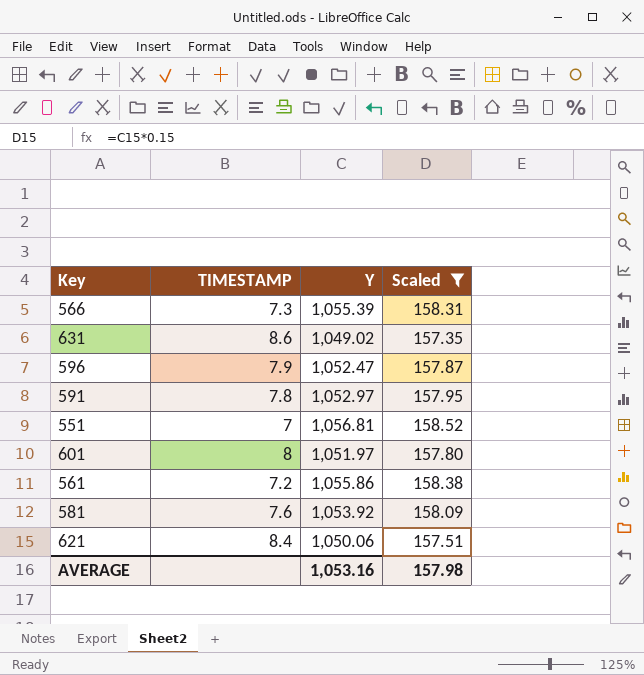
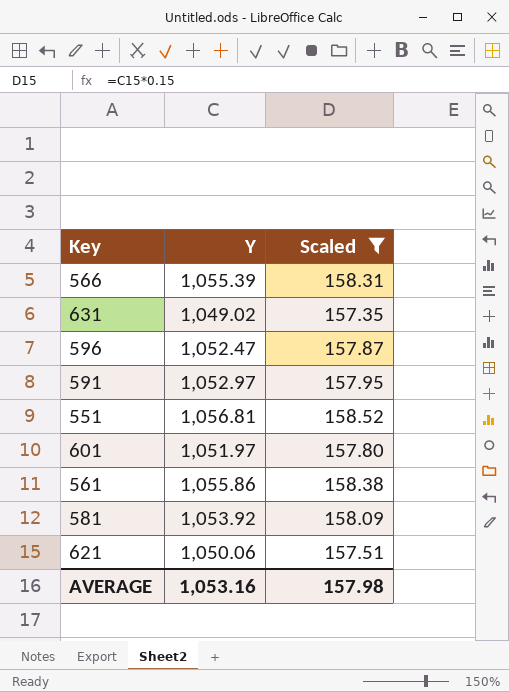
column TIMESTAMP | position: 2 -> none

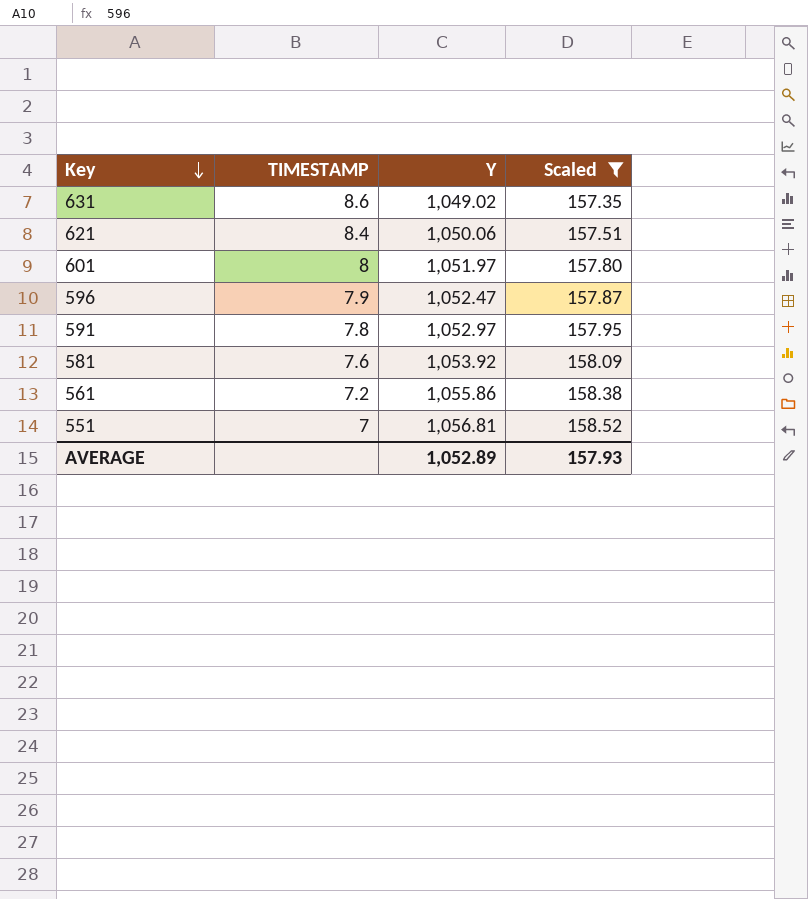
row order: none -> Key descending
column TIMESTAMP | position: none -> 2
row 566: 1,055.39 | 158.31 -> none
AVERAGE | Y: 1,053.16 -> 1,052.89
AVERAGE | Scaled: 157.98 -> 157.93

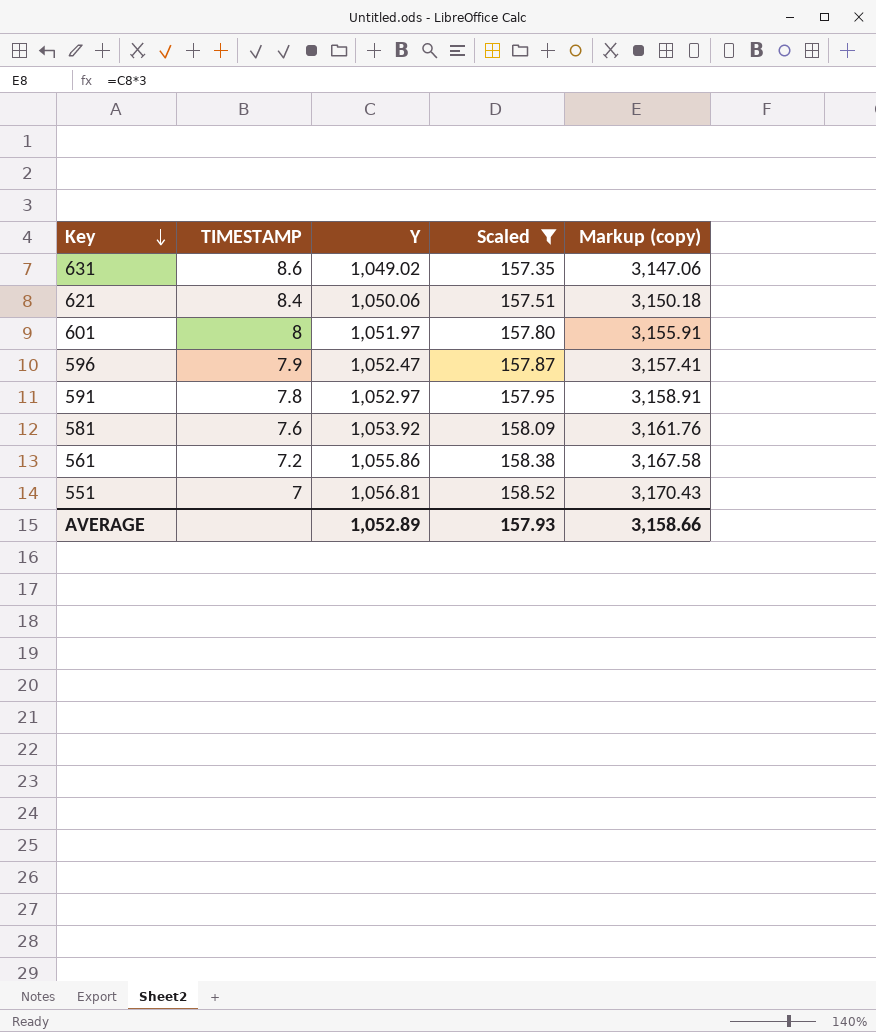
column Markup (copy) | formula: none -> [Y] * 3

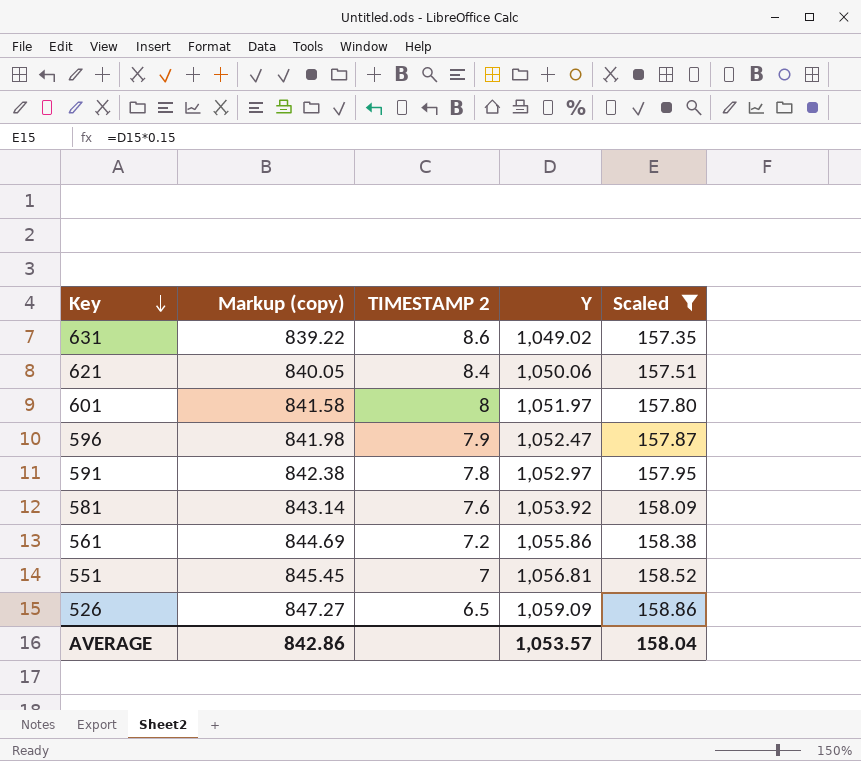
column Markup (copy) | formula: [Y] * 3 -> [Y] * 0.8
column Markup (copy) | position: 5 -> 2
column name: TIMESTAMP -> TIMESTAMP 2
row 526: none -> 847.27 | 6.5 | 1,059.09 | 158.86
AVERAGE | Markup (copy): 3,158.66 -> 842.86
AVERAGE | Y: 1,052.89 -> 1,053.57
AVERAGE | Scaled: 157.93 -> 158.04

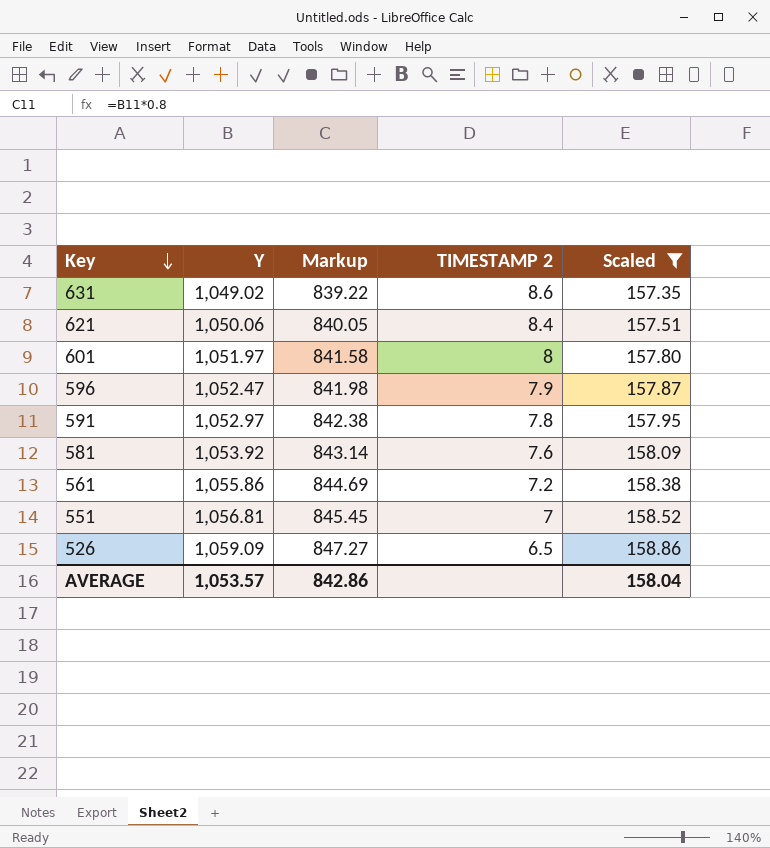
column Y | position: 4 -> 2
column name: Markup (copy) -> Markup

